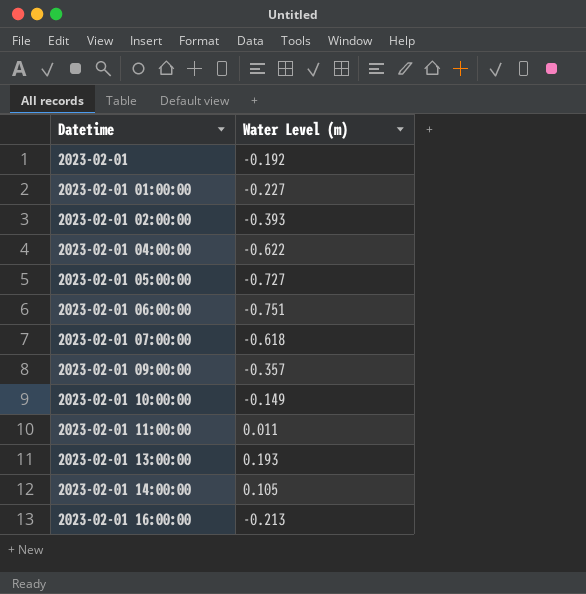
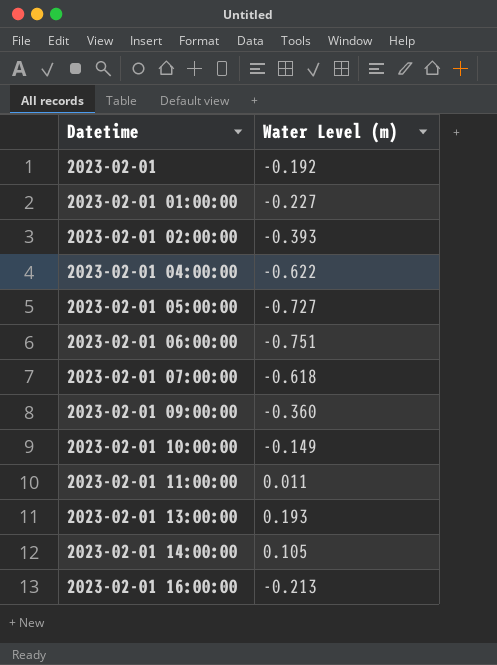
2023-02-01 09:00:00 | Water Level (m): -0.357 -> -0.360

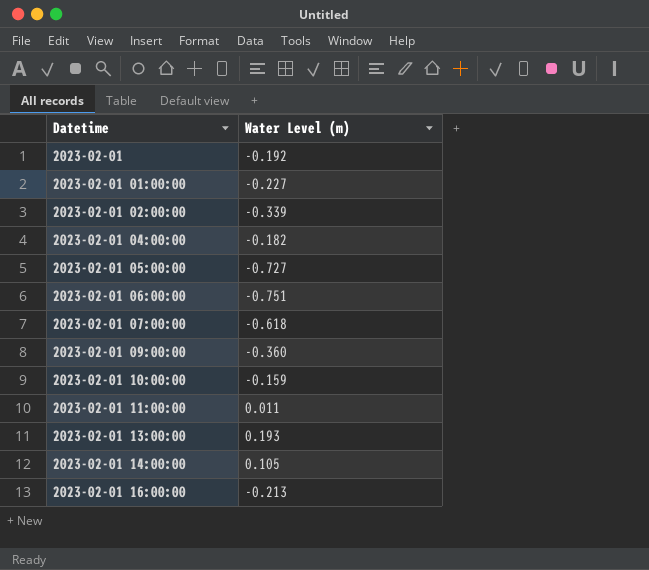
2023-02-01 02:00:00 | Water Level (m): -0.393 -> -0.339
2023-02-01 04:00:00 | Water Level (m): -0.622 -> -0.182
2023-02-01 10:00:00 | Water Level (m): -0.149 -> -0.159

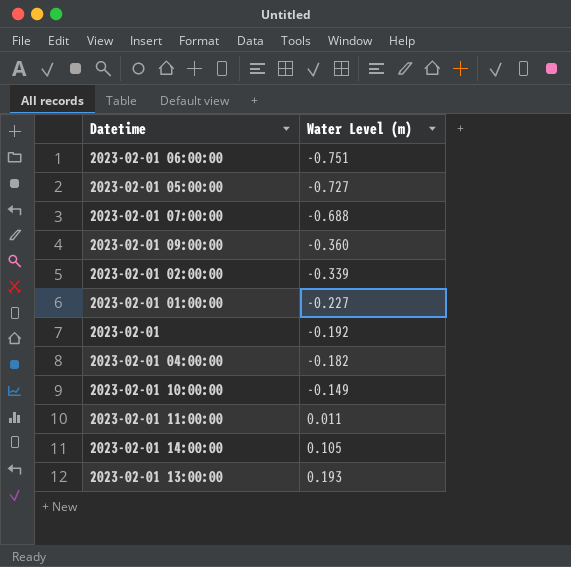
row order: Datetime ascending -> Water Level (m) ascending
row 2023-02-01 16:00:00: -0.213 -> none
2023-02-01 07:00:00 | Water Level (m): -0.618 -> -0.688
2023-02-01 10:00:00 | Water Level (m): -0.159 -> -0.149

